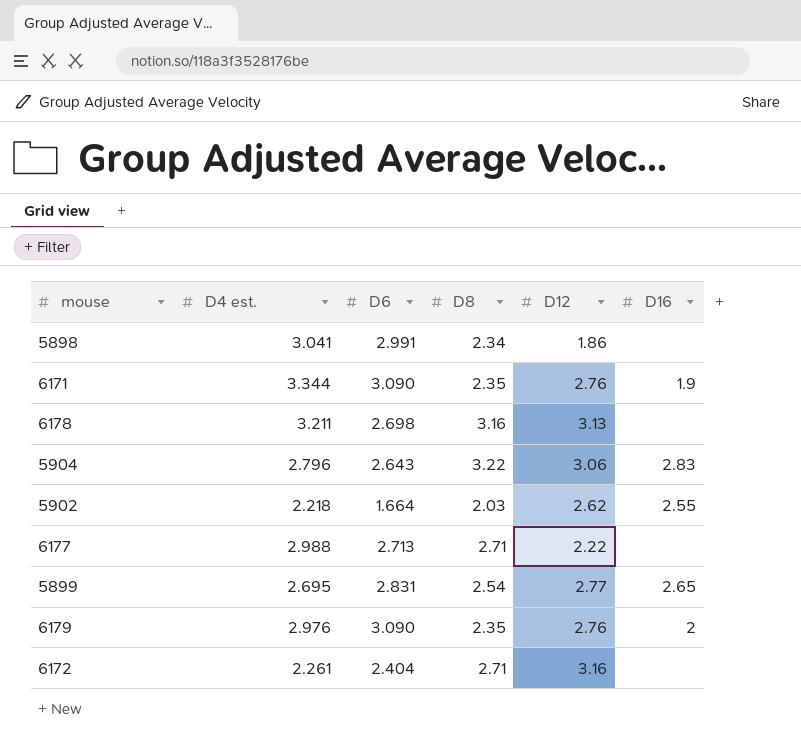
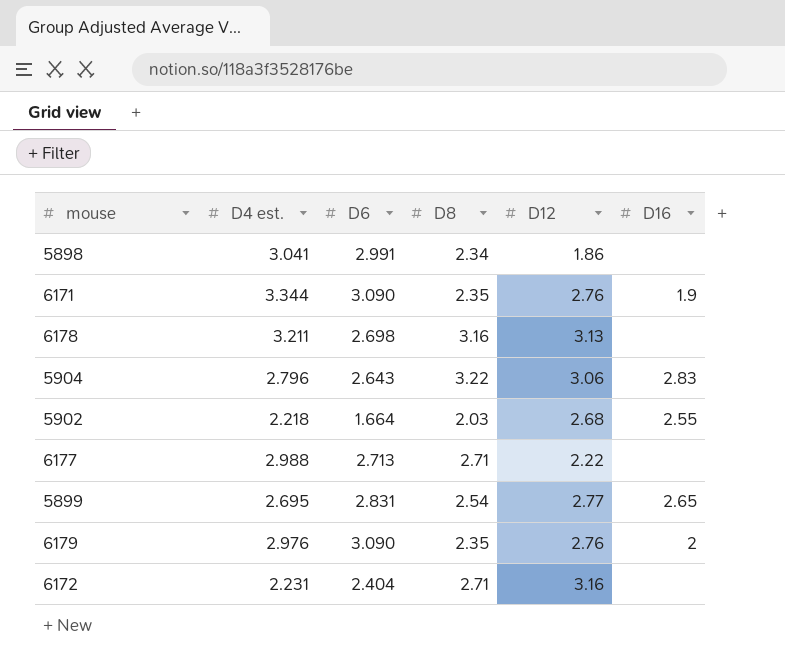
5902 | D12: 2.62 -> 2.68
6172 | D4 est.: 2.261 -> 2.231

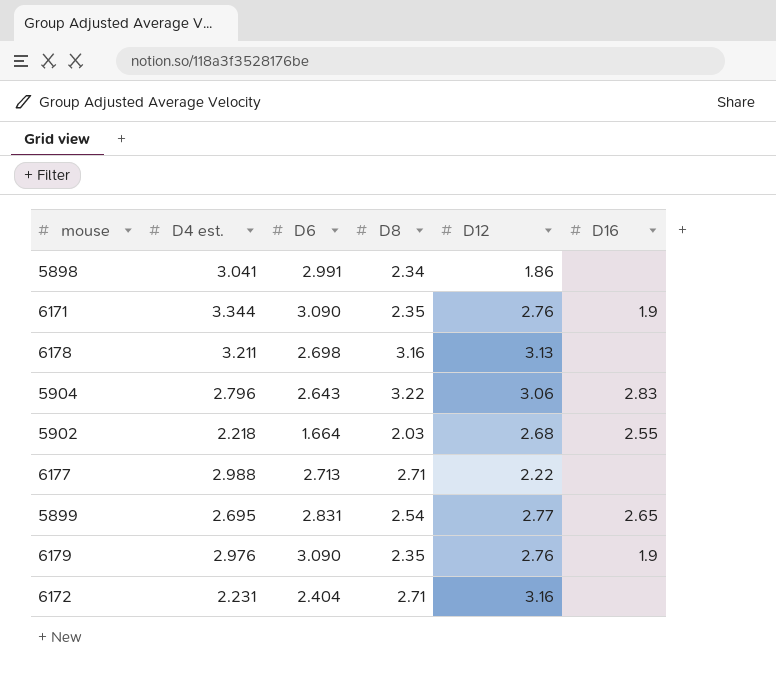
6179 | D16: 2 -> 1.9

